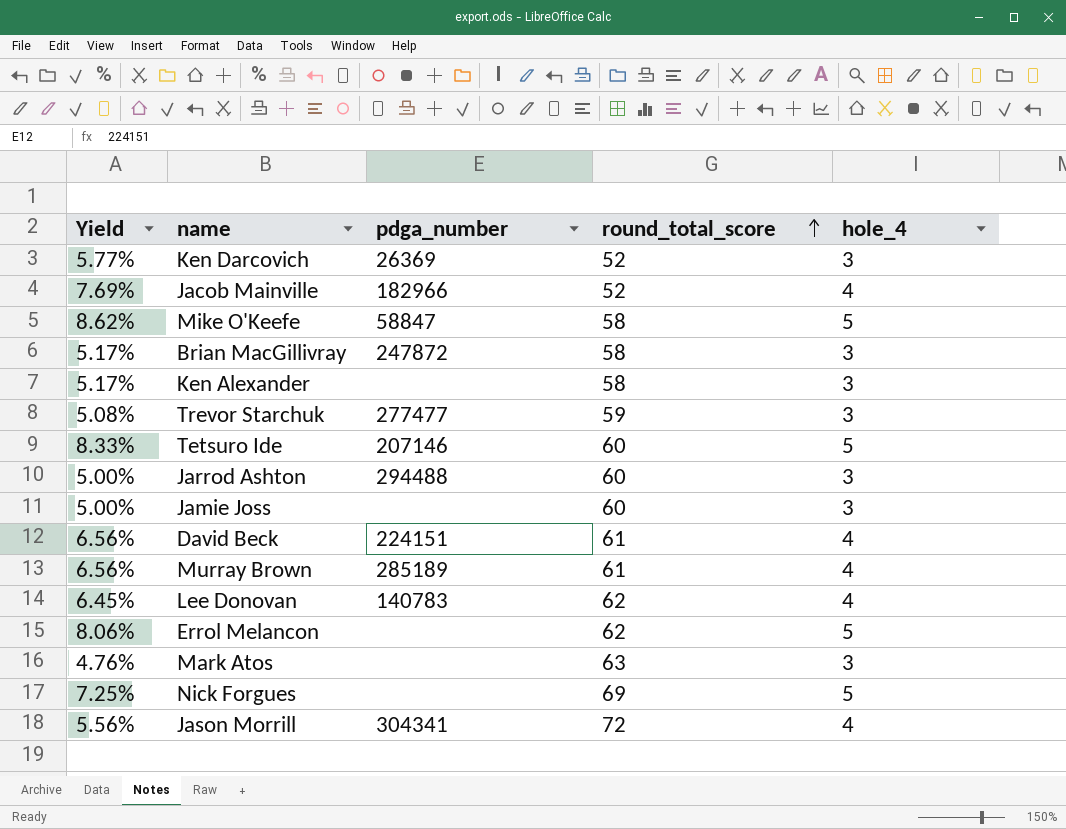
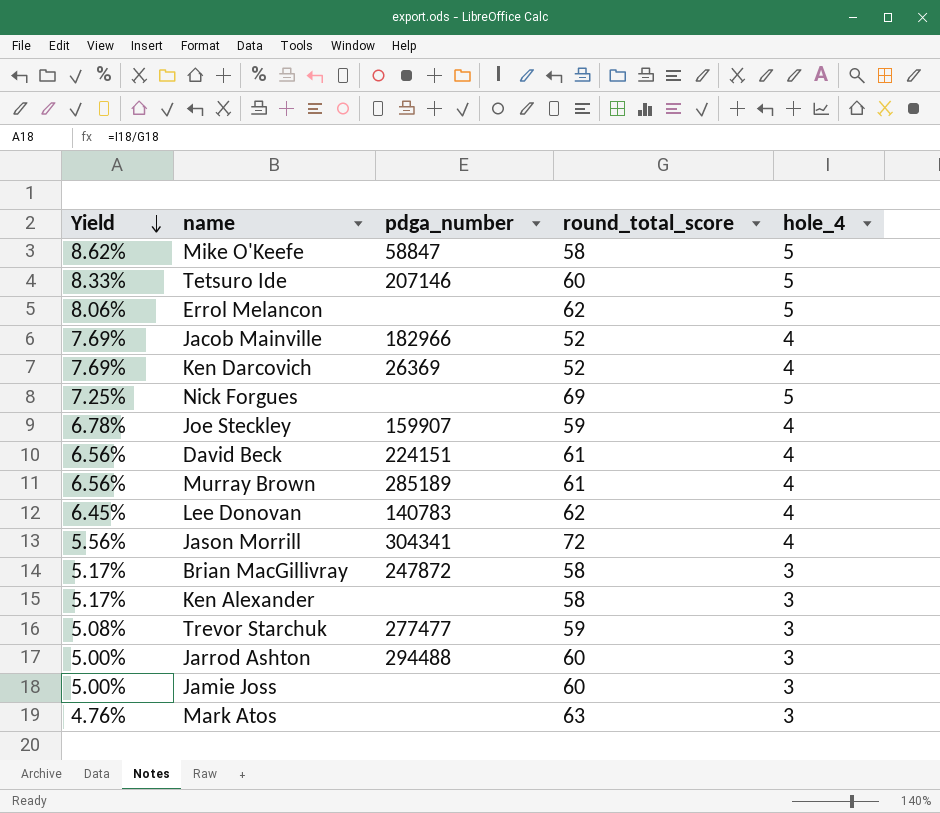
row order: round_total_score ascending -> Yield descending
Ken Darcovich | Yield: 5.77% -> 7.69%
Ken Darcovich | hole_4: 3 -> 4
row Joe Steckley: none -> 6.78% | 159907 | 59 | 4

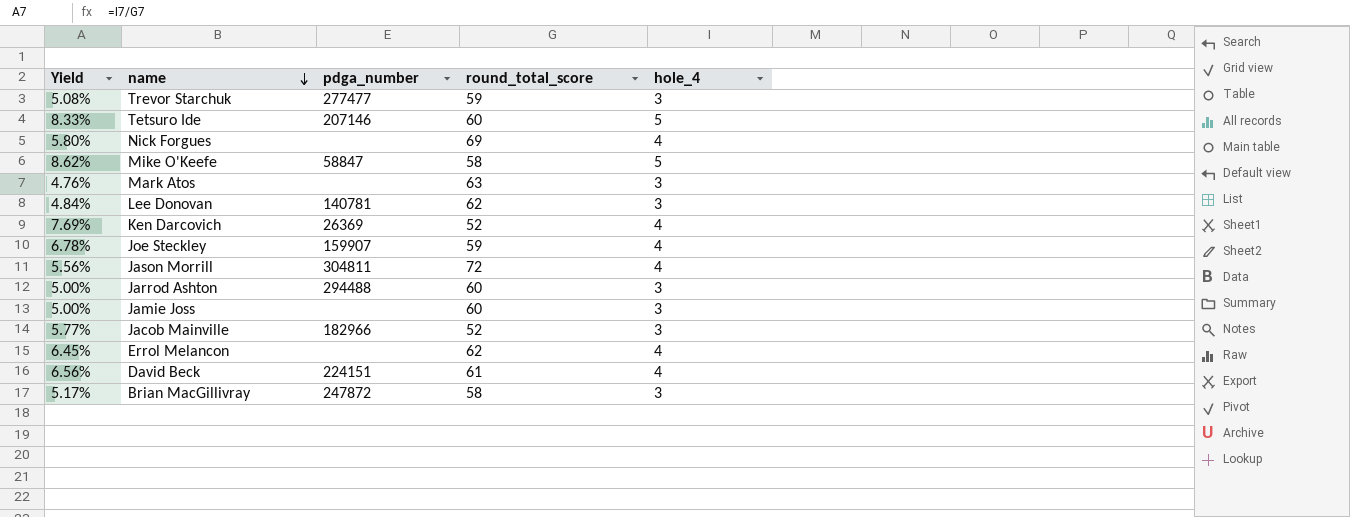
row order: Yield descending -> name descending
row Murray Brown: 6.56% | 285189 | 61 | 4 -> none
row Ken Alexander: 5.17% | none | 58 | 3 -> none
Nick Forgues | Yield: 7.25% -> 5.80%
Nick Forgues | hole_4: 5 -> 4
Lee Donovan | Yield: 6.45% -> 4.84%
Lee Donovan | pdga_number: 140783 -> 140781
Lee Donovan | hole_4: 4 -> 3
Jason Morrill | pdga_number: 304341 -> 304811
Jacob Mainville | Yield: 7.69% -> 5.77%
Jacob Mainville | hole_4: 4 -> 3
Errol Melancon | Yield: 8.06% -> 6.45%
Errol Melancon | hole_4: 5 -> 4

